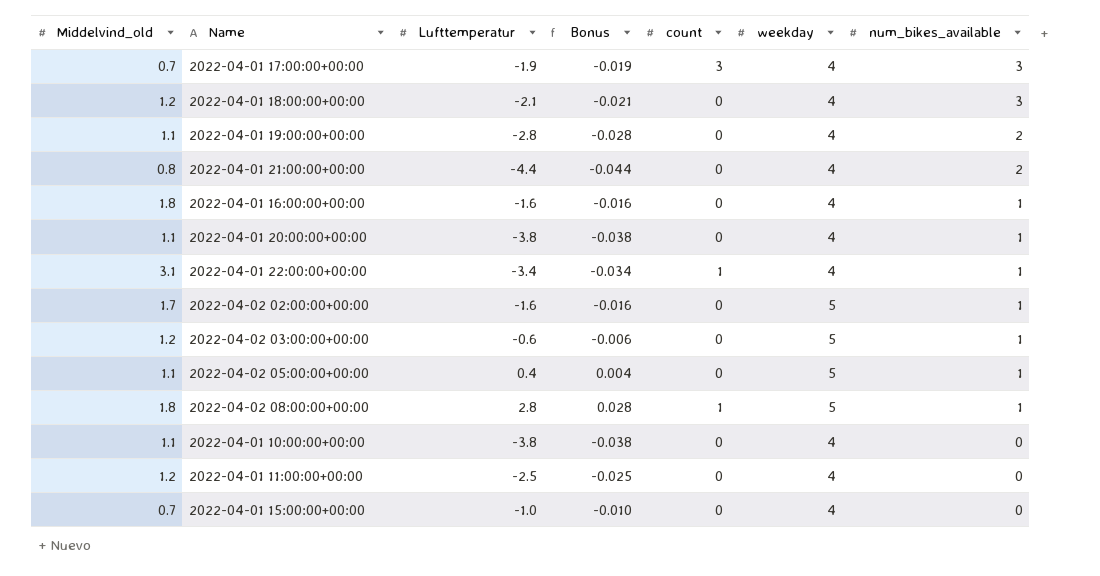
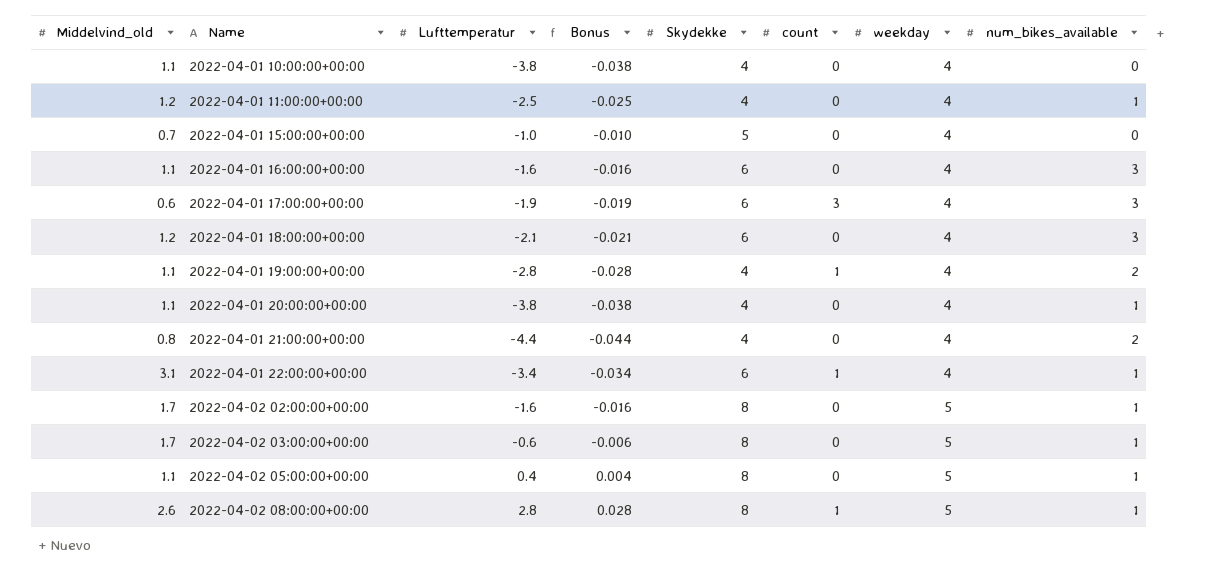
row order: num_bikes_available descending -> Name ascending
column Skydekke | position: none -> 5
2022-04-01 11:00:00+00:00 | num_bikes_available: 0 -> 1
2022-04-01 16:00:00+00:00 | Middelvind_old: 1.8 -> 1.1
2022-04-01 16:00:00+00:00 | num_bikes_available: 1 -> 3
2022-04-01 17:00:00+00:00 | Middelvind_old: 0.7 -> 0.6
2022-04-01 19:00:00+00:00 | count: 0 -> 1
2022-04-02 03:00:00+00:00 | Middelvind_old: 1.2 -> 1.7
2022-04-02 08:00:00+00:00 | Middelvind_old: 1.8 -> 2.6

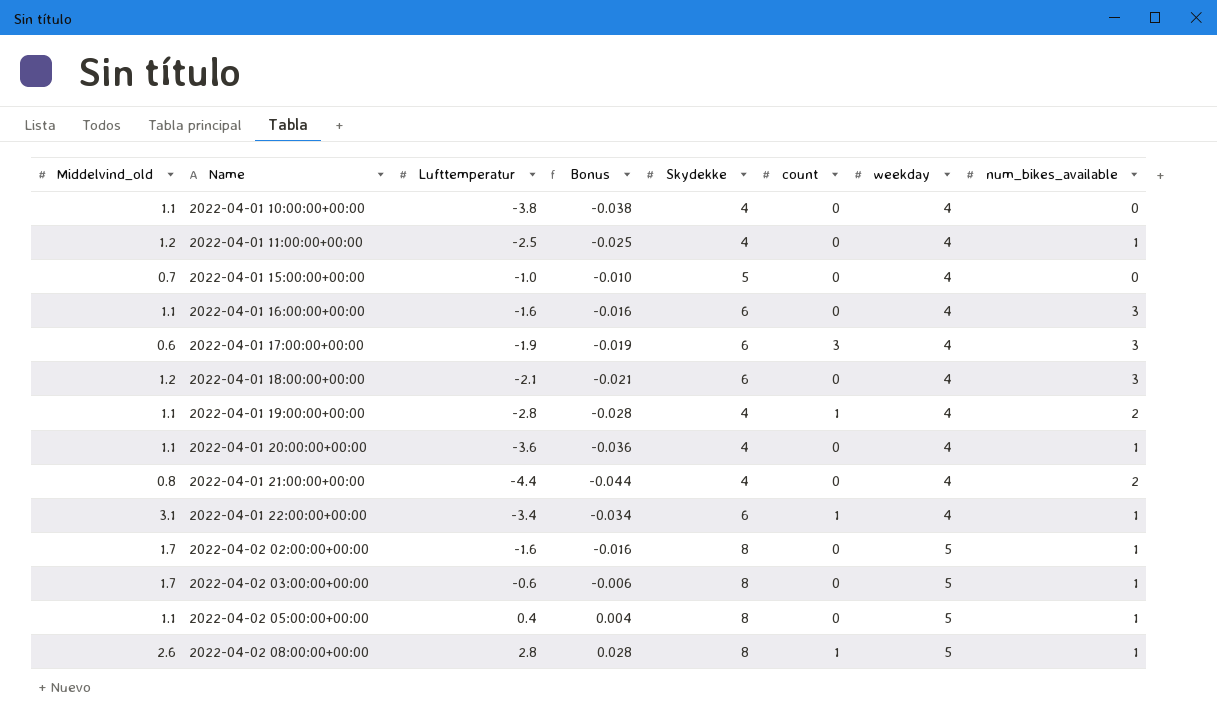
2022-04-01 20:00:00+00:00 | Lufttemperatur: -3.8 -> -3.6
2022-04-01 20:00:00+00:00 | Bonus: -0.038 -> -0.036

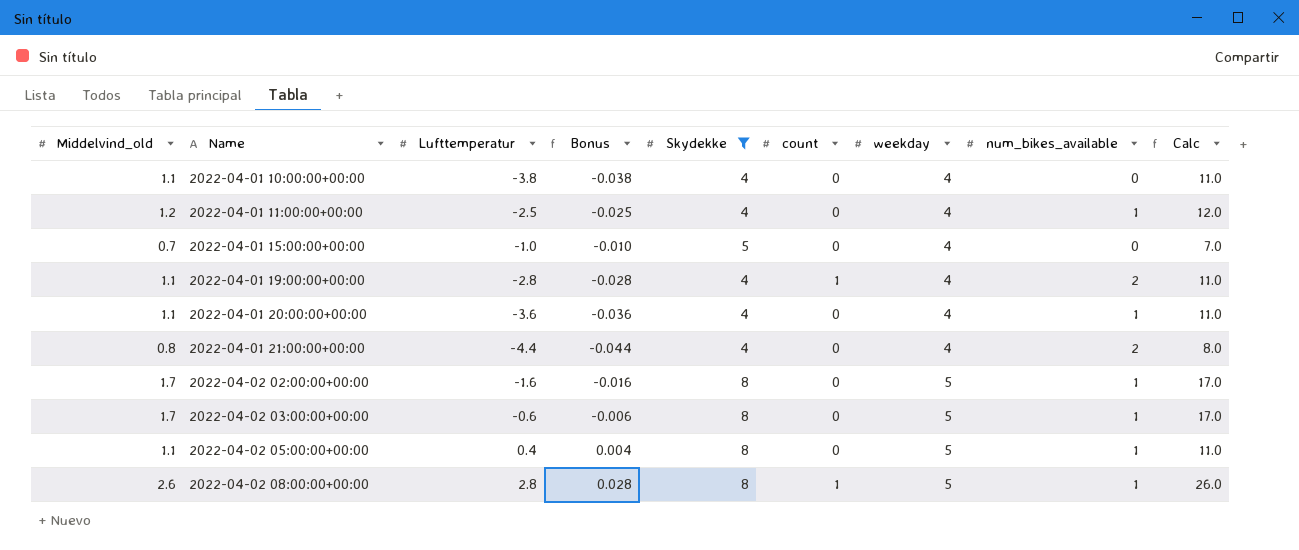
filter: none -> Skydekke != 6
column Calc | formula: none -> [Middelvind_old] * 10

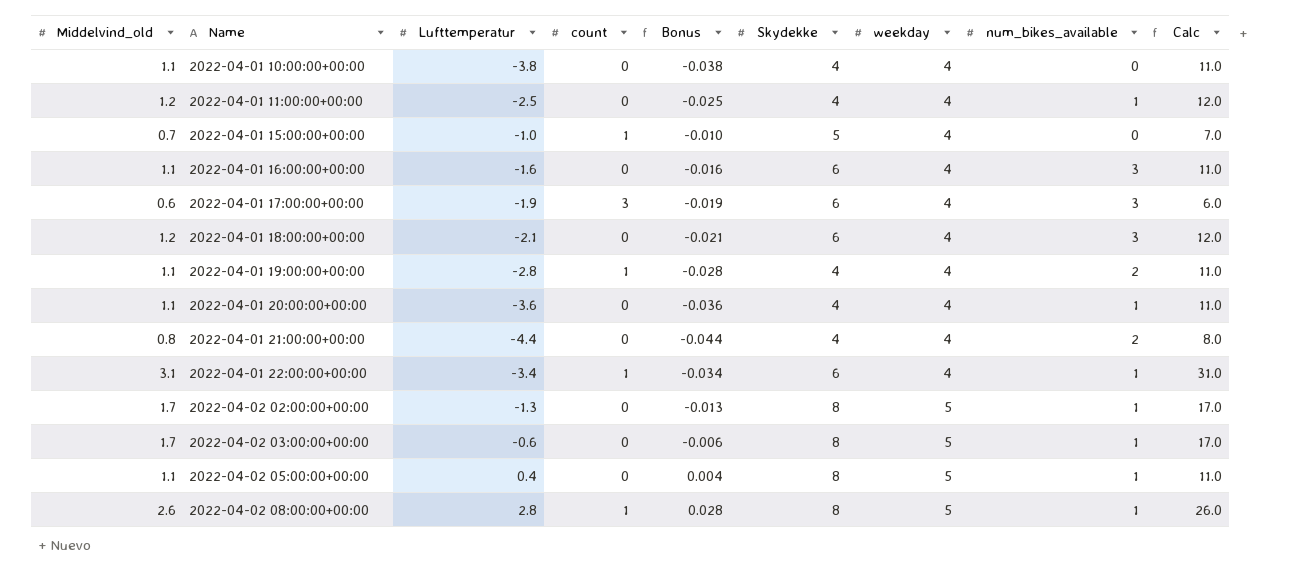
filter: Skydekke != 6 -> none
column count | position: 6 -> 4
2022-04-01 15:00:00+00:00 | count: 0 -> 1
2022-04-02 02:00:00+00:00 | Lufttemperatur: -1.6 -> -1.3
2022-04-02 02:00:00+00:00 | Bonus: -0.016 -> -0.013

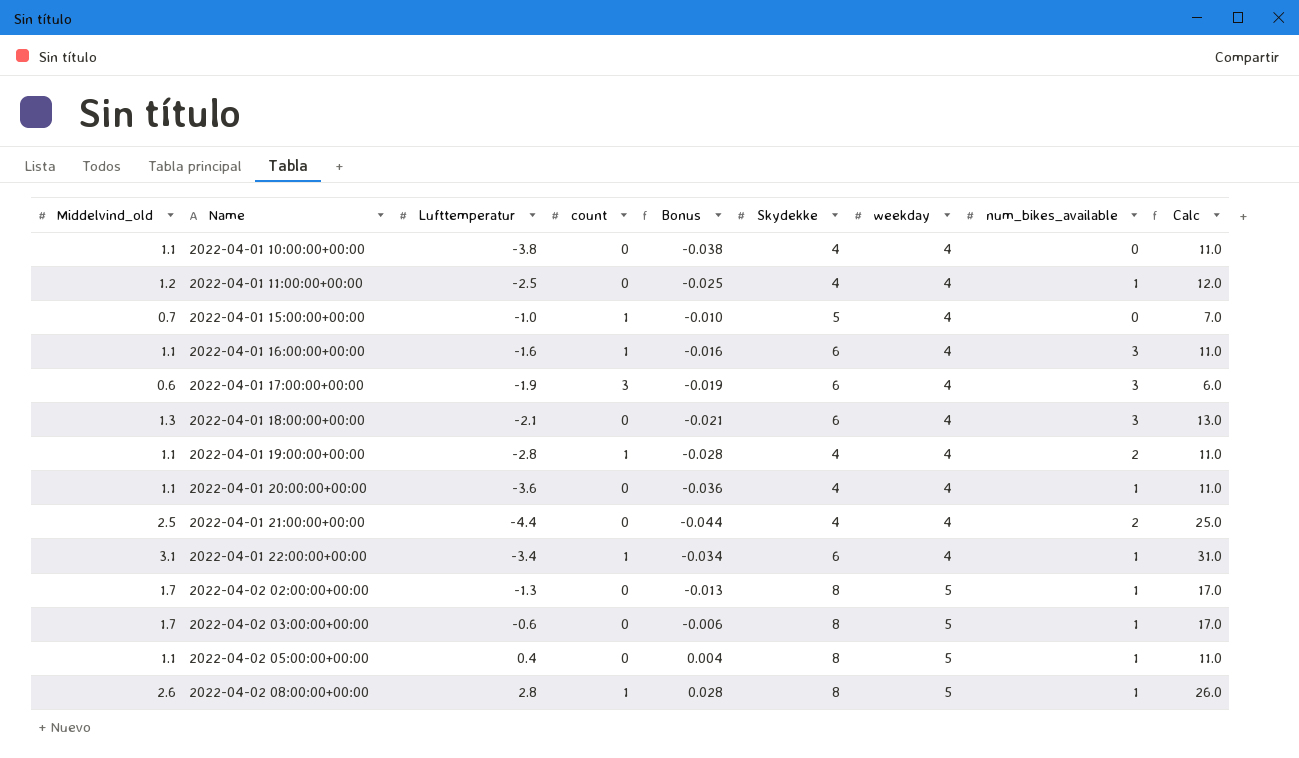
2022-04-01 16:00:00+00:00 | count: 0 -> 1
2022-04-01 18:00:00+00:00 | Middelvind_old: 1.2 -> 1.3
2022-04-01 18:00:00+00:00 | Calc: 12.0 -> 13.0
2022-04-01 21:00:00+00:00 | Middelvind_old: 0.8 -> 2.5
2022-04-01 21:00:00+00:00 | Calc: 8.0 -> 25.0

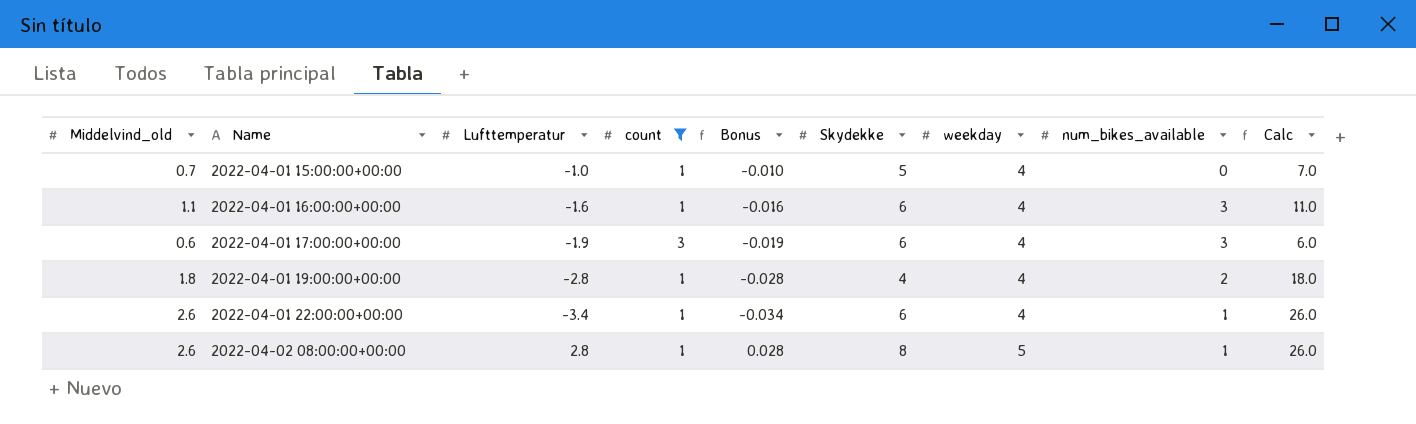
filter: none -> count != 0
2022-04-01 19:00:00+00:00 | Middelvind_old: 1.1 -> 1.8
2022-04-01 19:00:00+00:00 | Calc: 11.0 -> 18.0
2022-04-01 22:00:00+00:00 | Middelvind_old: 3.1 -> 2.6
2022-04-01 22:00:00+00:00 | Calc: 31.0 -> 26.0

